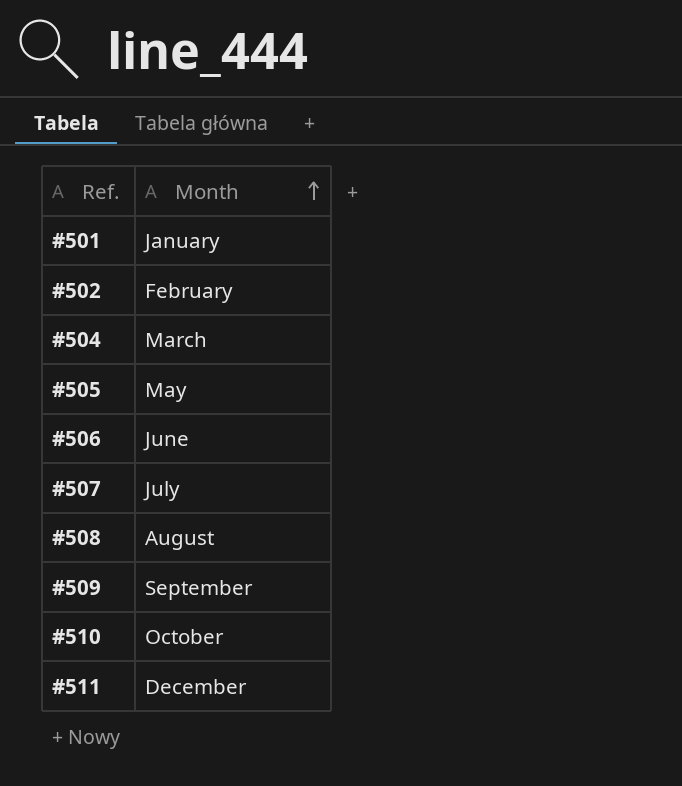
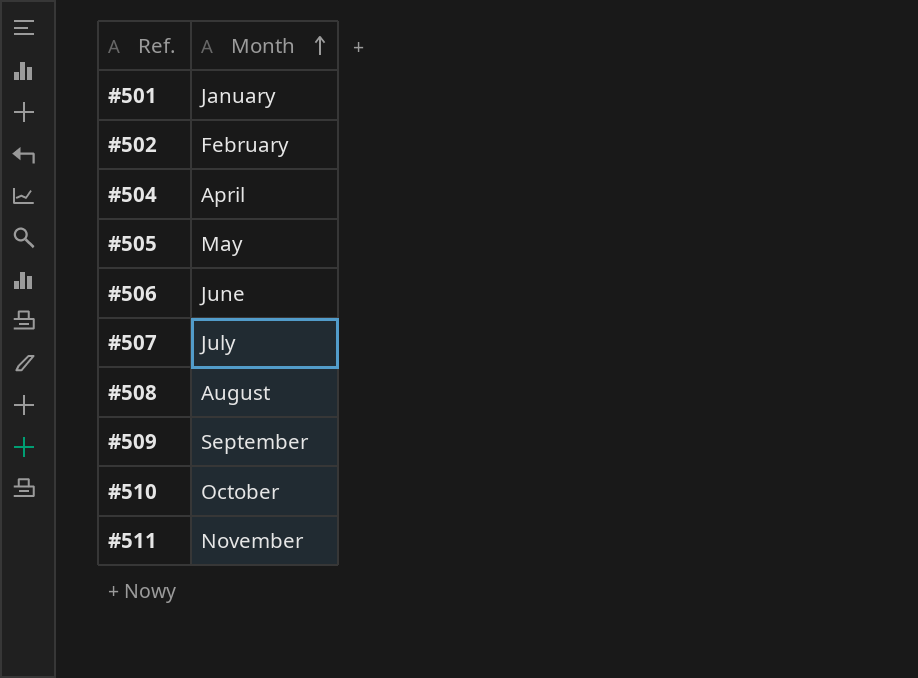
#504 | Month: March -> April
#511 | Month: December -> November

